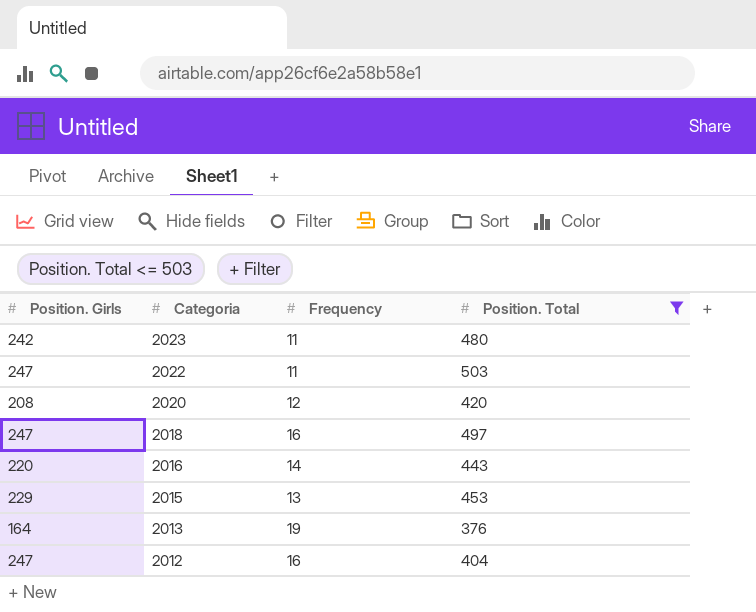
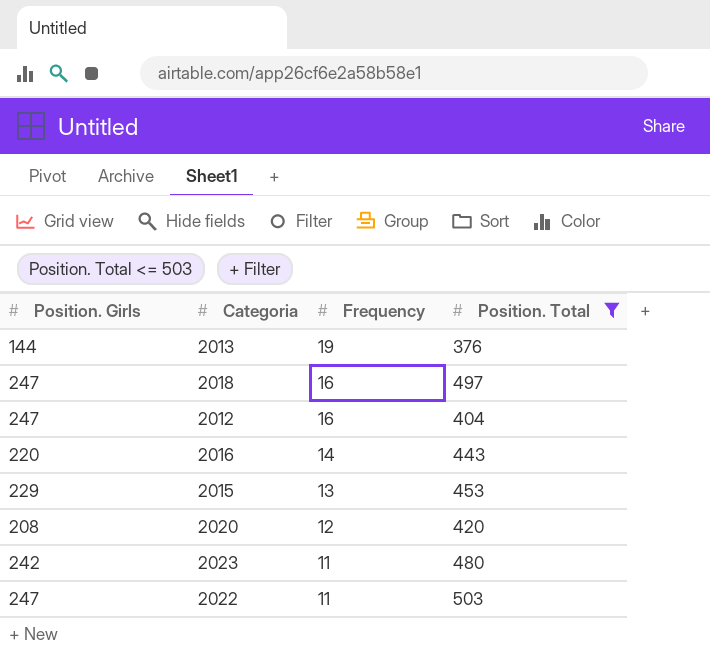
row order: Categoria descending -> Frequency descending
2013 | Position. Girls: 164 -> 144

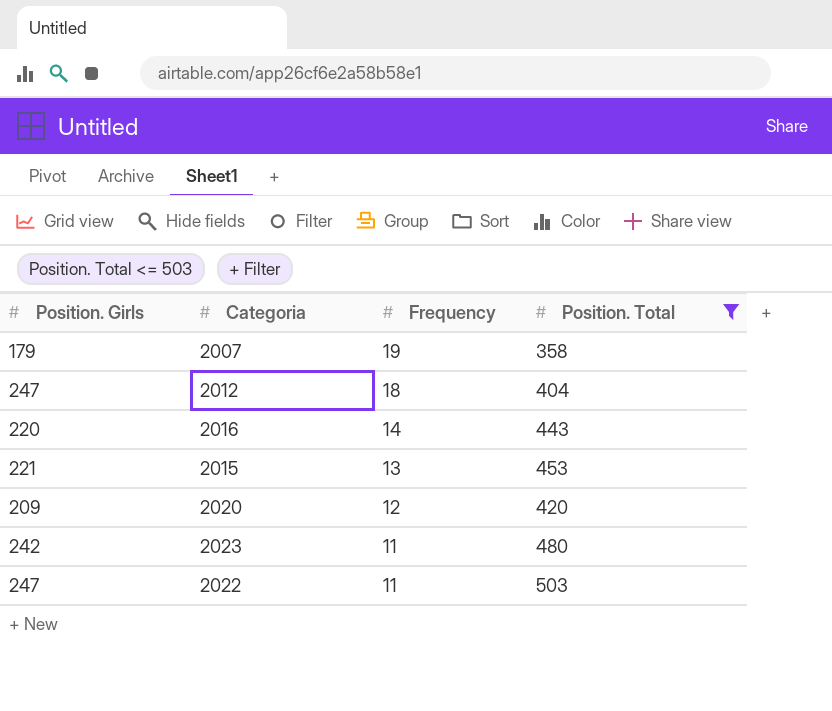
row 2013: 144 | 19 | 376 -> none
row 2018: 247 | 16 | 497 -> none
row 2007: none -> 179 | 19 | 358
2012 | Frequency: 16 -> 18
2015 | Position. Girls: 229 -> 221
2020 | Position. Girls: 208 -> 209

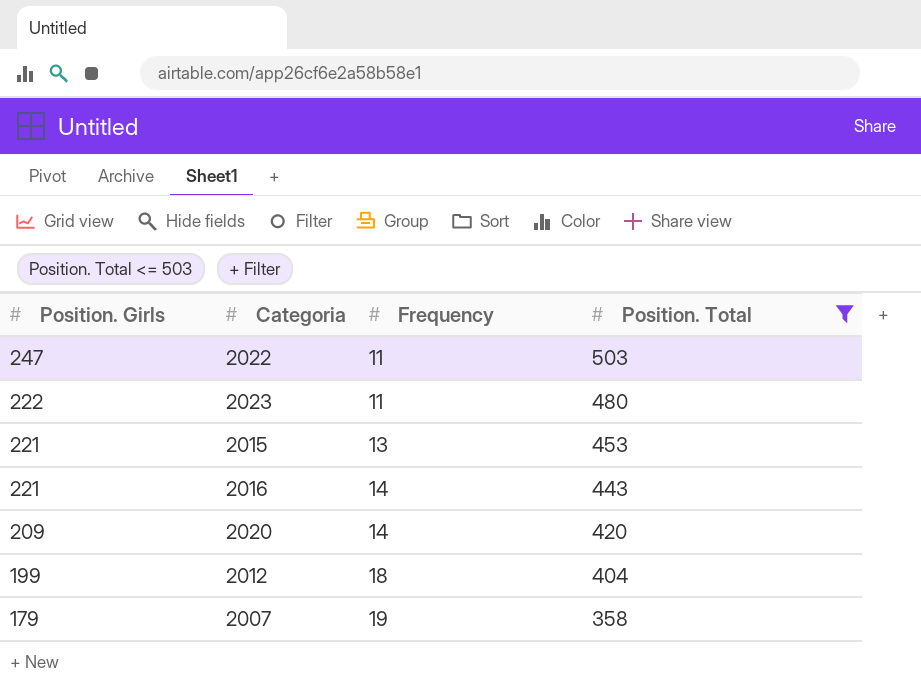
row order: Frequency descending -> Position. Girls descending
2023 | Position. Girls: 242 -> 222
2016 | Position. Girls: 220 -> 221
2020 | Frequency: 12 -> 14
2012 | Position. Girls: 247 -> 199

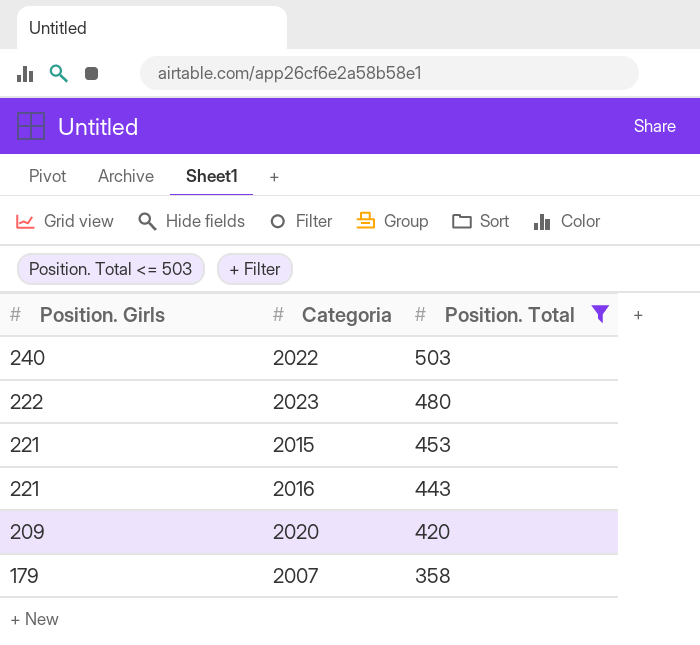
column Frequency | position: 3 -> none
row 2012: 199 | 18 | 404 -> none
2022 | Position. Girls: 247 -> 240

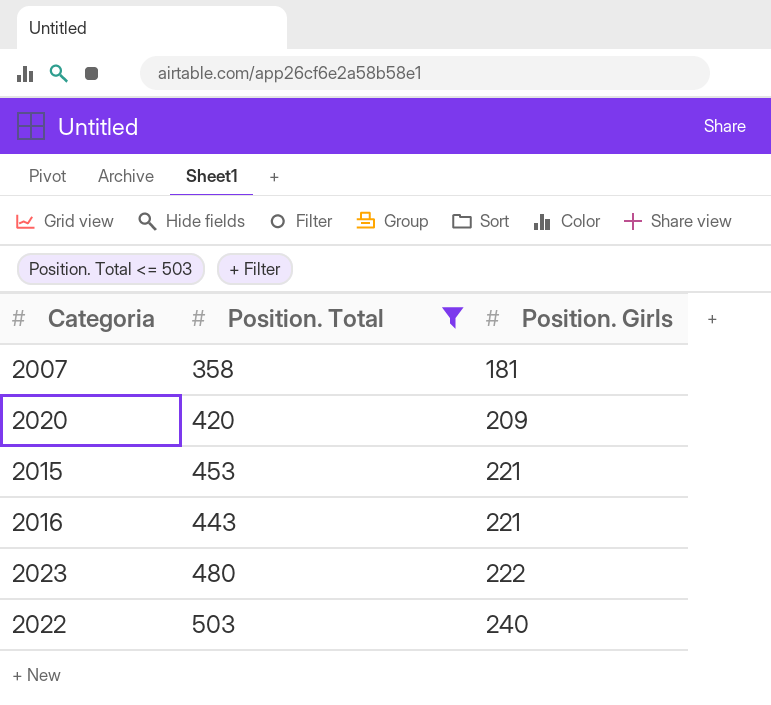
row order: Position. Girls descending -> Position. Girls ascending
column Position. Girls | position: 1 -> 3
2007 | Position. Girls: 179 -> 181

